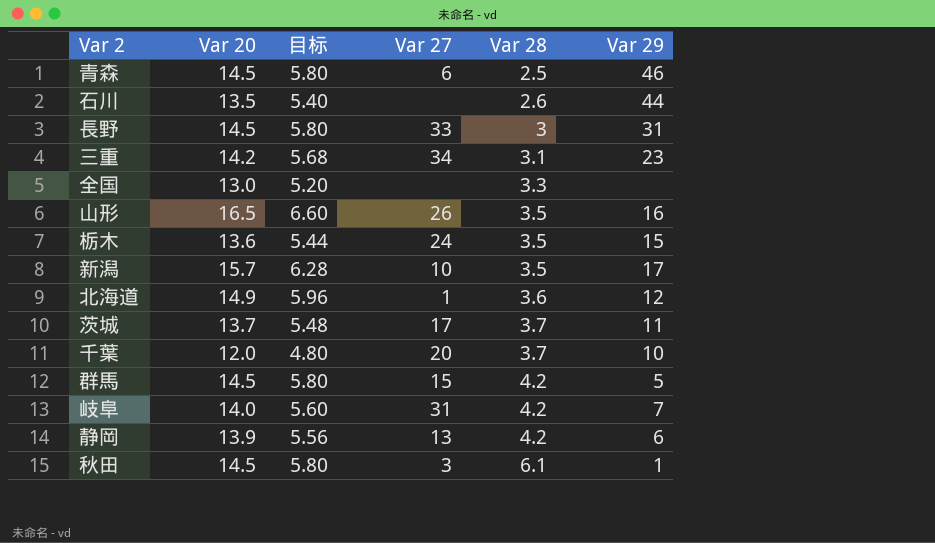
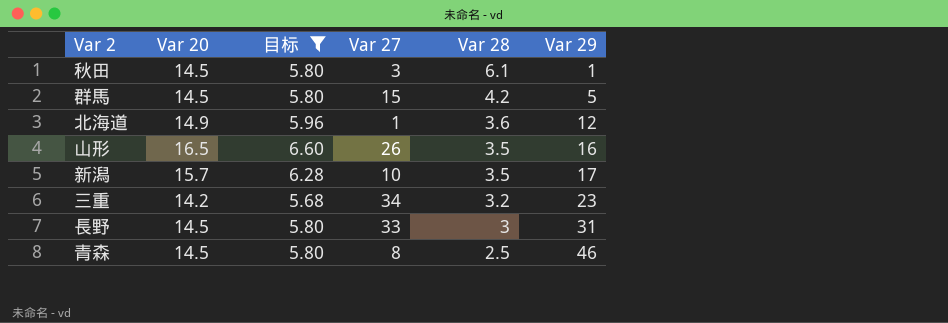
filter: none -> 目标 >= 5.68
row order: Var 28 ascending -> Var 28 descending
三重 | Var 28: 3.1 -> 3.2
青森 | Var 27: 6 -> 8

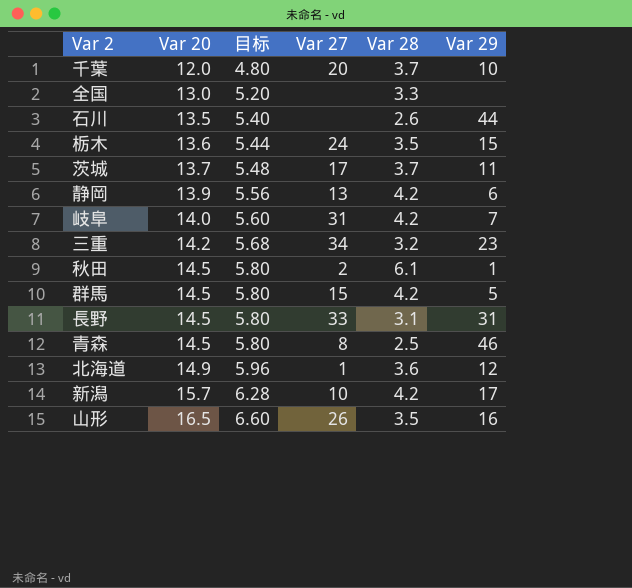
filter: 目标 >= 5.68 -> none
row order: Var 28 descending -> Var 20 ascending
秋田 | Var 27: 3 -> 2
長野 | Var 28: 3 -> 3.1
新潟 | Var 28: 3.5 -> 4.2

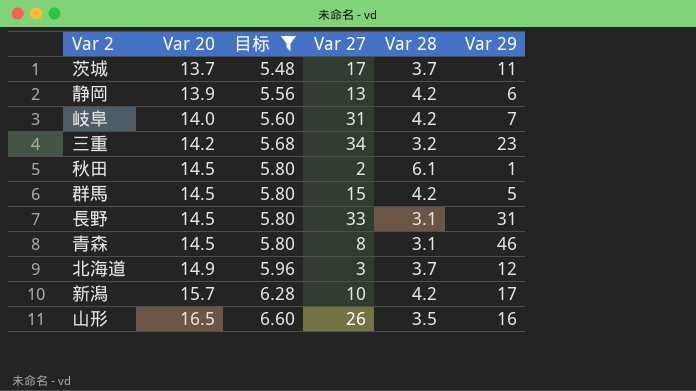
filter: none -> 目标 >= 5.48
青森 | Var 28: 2.5 -> 3.1
北海道 | Var 27: 1 -> 3
北海道 | Var 28: 3.6 -> 3.7

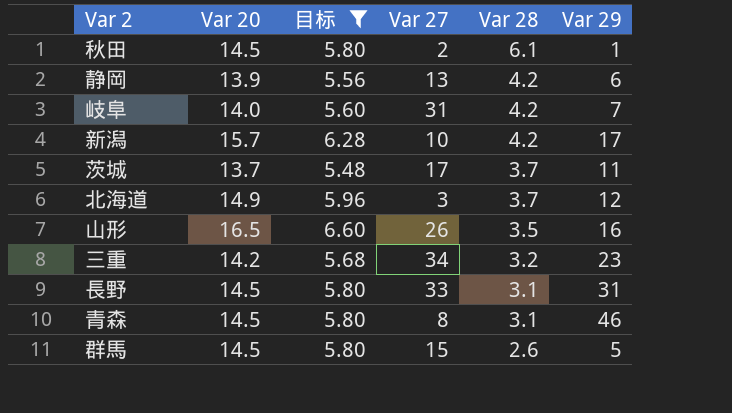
row order: Var 20 ascending -> Var 28 descending
群馬 | Var 28: 4.2 -> 2.6

